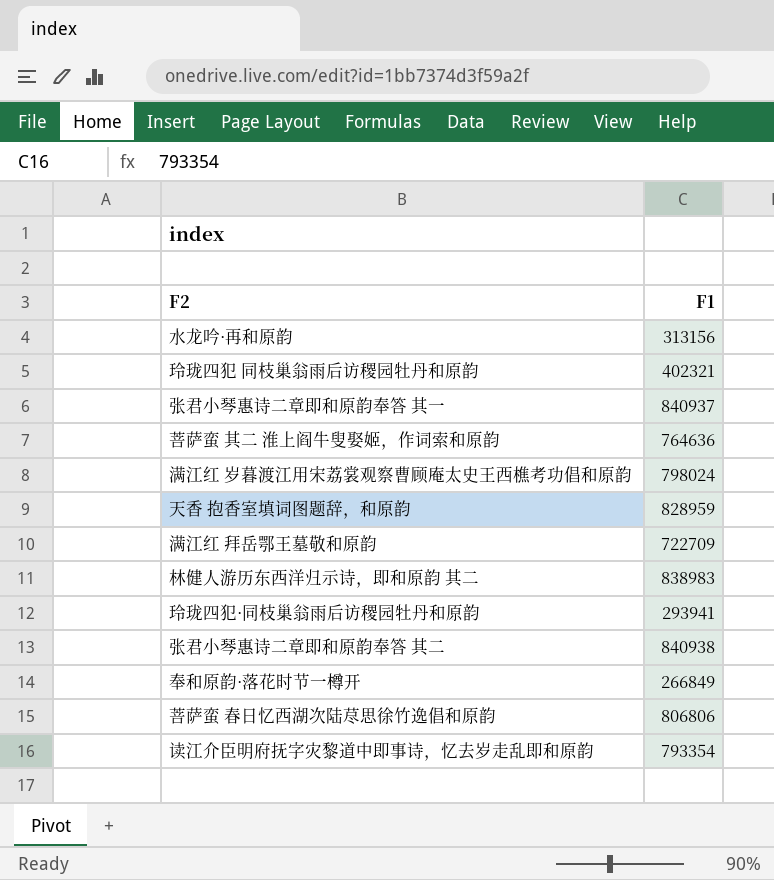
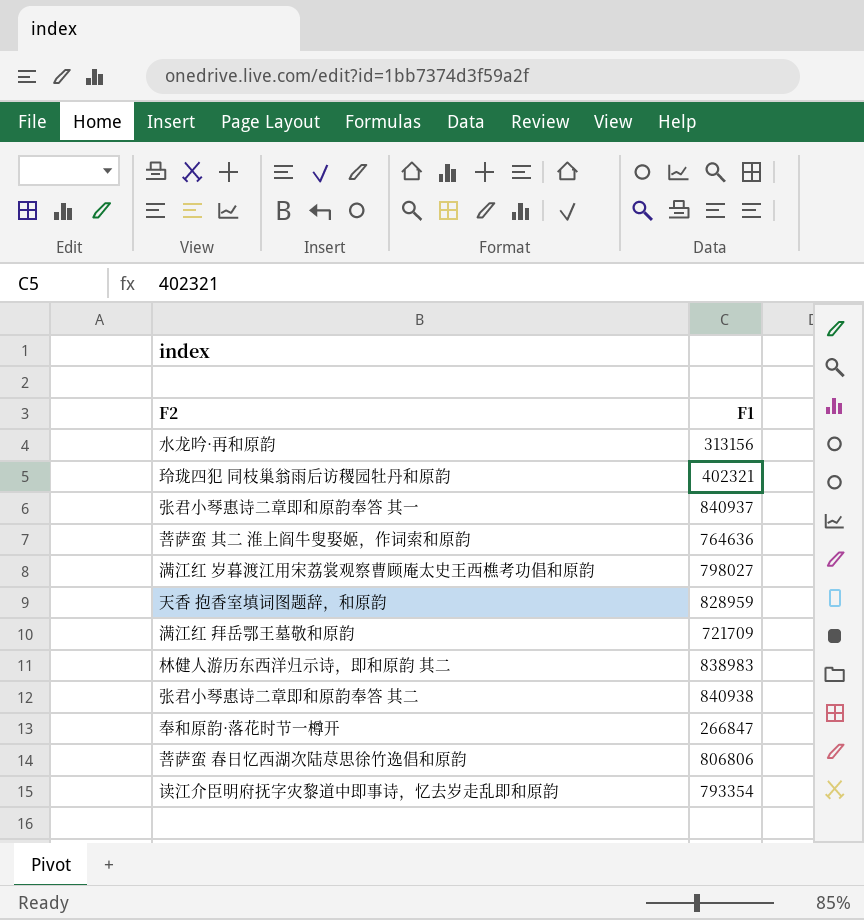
row 玲珑四犯·同枝巢翁雨后访稷园牡丹和原韵: 293941 -> none
满江红 岁暮渡江用宋荔裳观察曹顾庵太史王西樵考功倡和原韵 | F1: 798024 -> 798027
满江红 拜岳鄂王墓敬和原韵 | F1: 722709 -> 721709
奉和原韵·落花时节一樽开 | F1: 266849 -> 266847

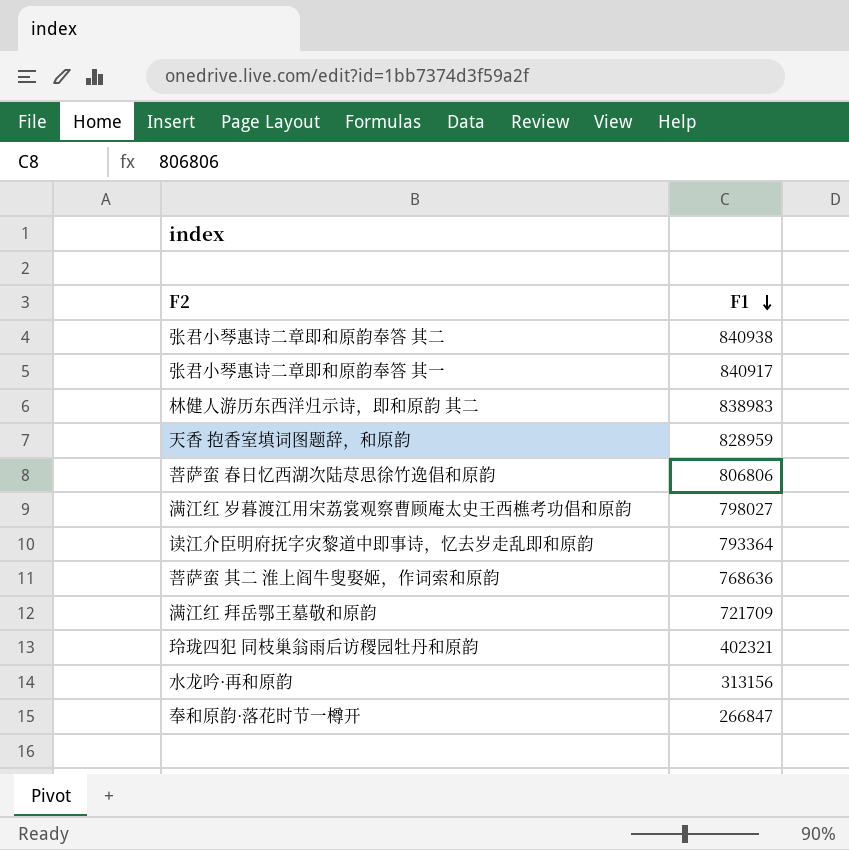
row order: none -> F1 descending
张君小琴惠诗二章即和原韵奉答 其一 | F1: 840937 -> 840917
读江介臣明府抚字灾黎道中即事诗，忆去岁走乱即和原韵 | F1: 793354 -> 793364
菩萨蛮 其二 淮上阎牛叟娶姬，作词索和原韵 | F1: 764636 -> 768636

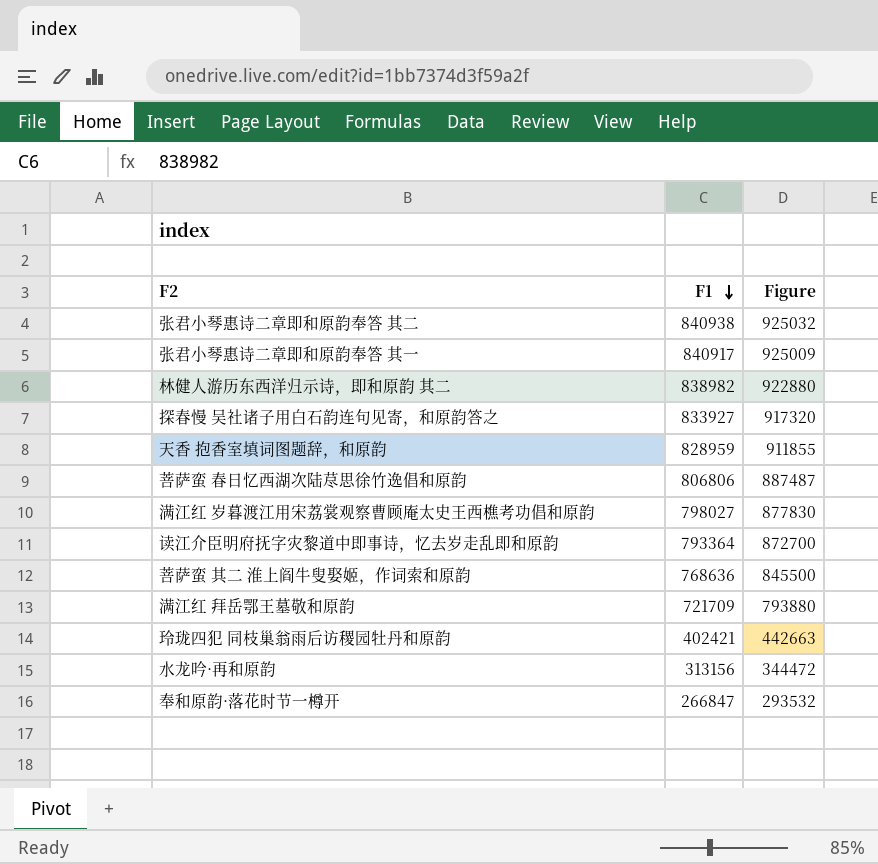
column Figure | formula: none -> [F1] * 1.1
林健人游历东西洋归示诗，即和原韵 其二 | F1: 838983 -> 838982
row 探春慢 吴社诸子用白石韵连句见寄，和原韵答之: none -> 833927 | 917320
玲珑四犯 同枝巢翁雨后访稷园牡丹和原韵 | F1: 402321 -> 402421

